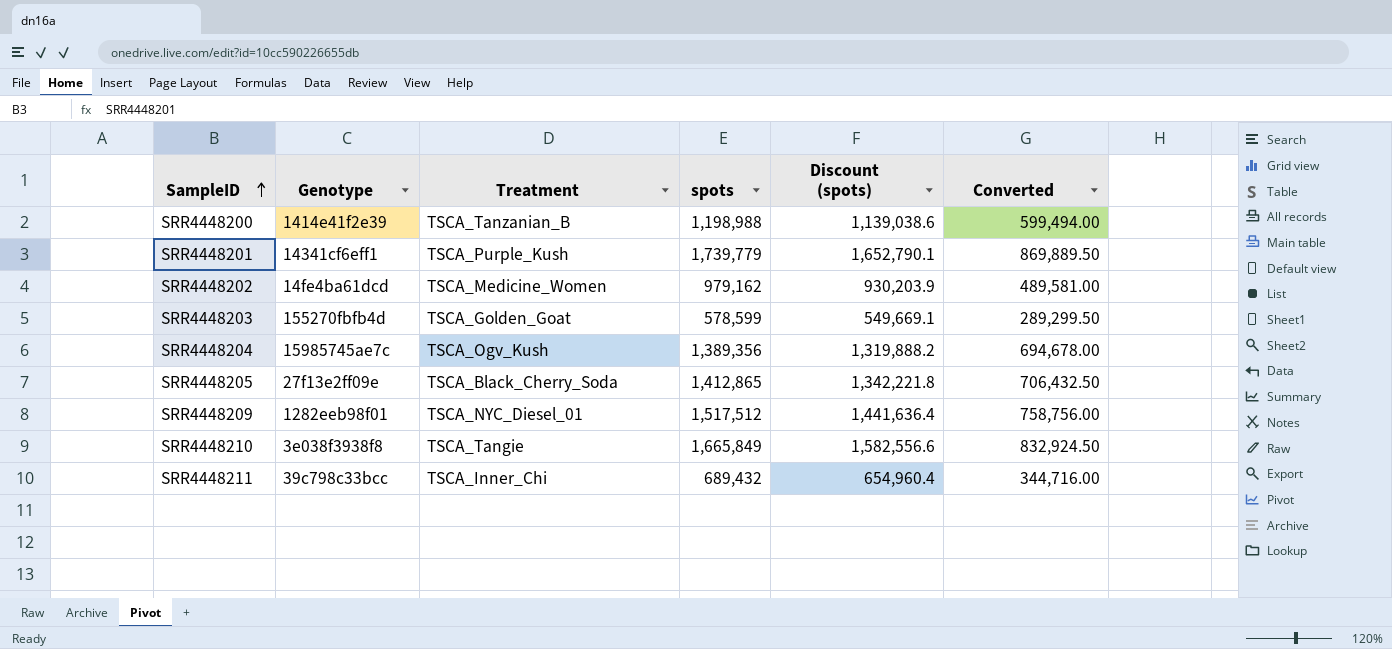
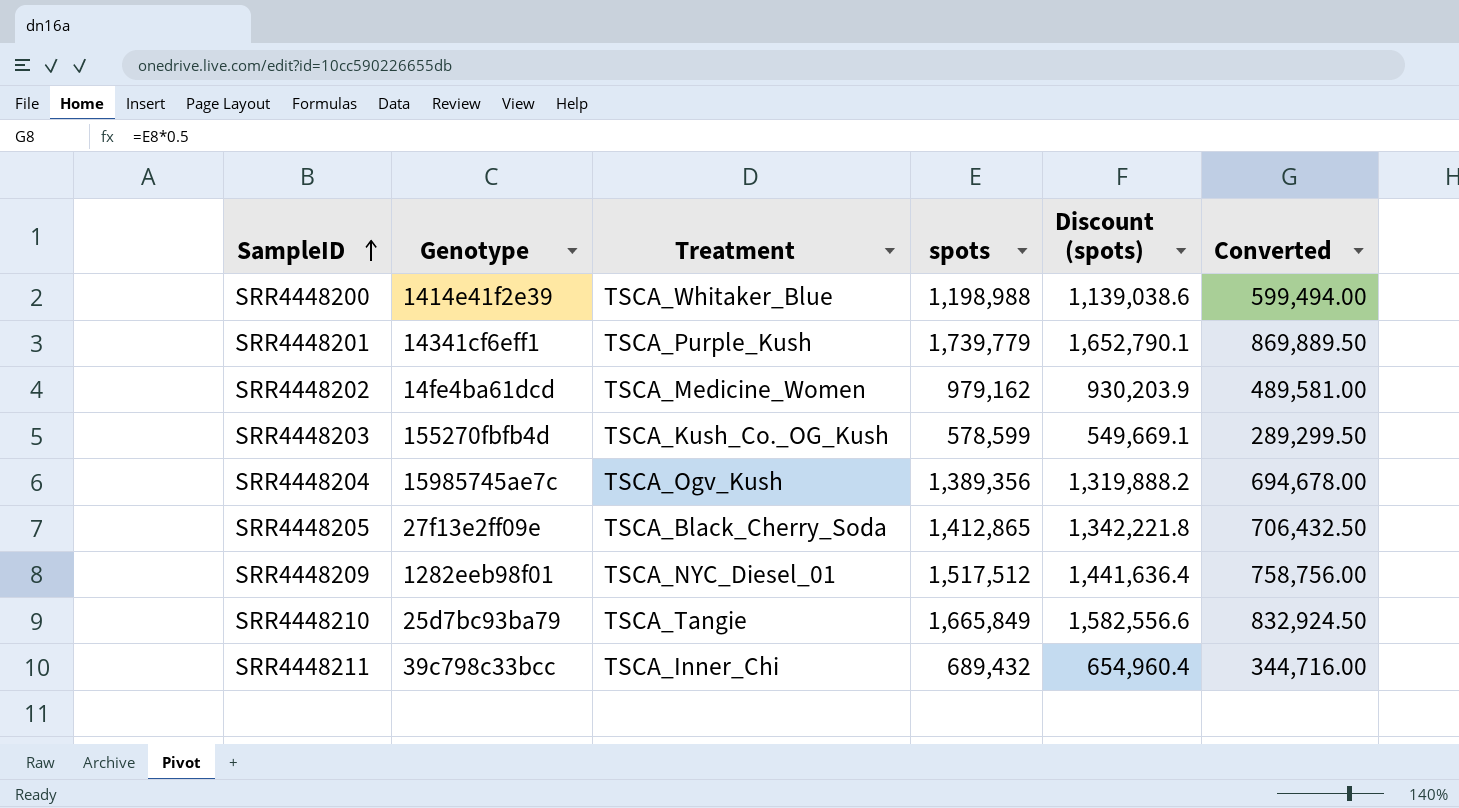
SRR4448200 | Treatment: TSCA_Tanzanian_B -> TSCA_Whitaker_Blue
SRR4448203 | Treatment: TSCA_Golden_Goat -> TSCA_Kush_Co._OG_Kush
SRR4448210 | Genotype: 3e038f3938f8 -> 25d7bc93ba79

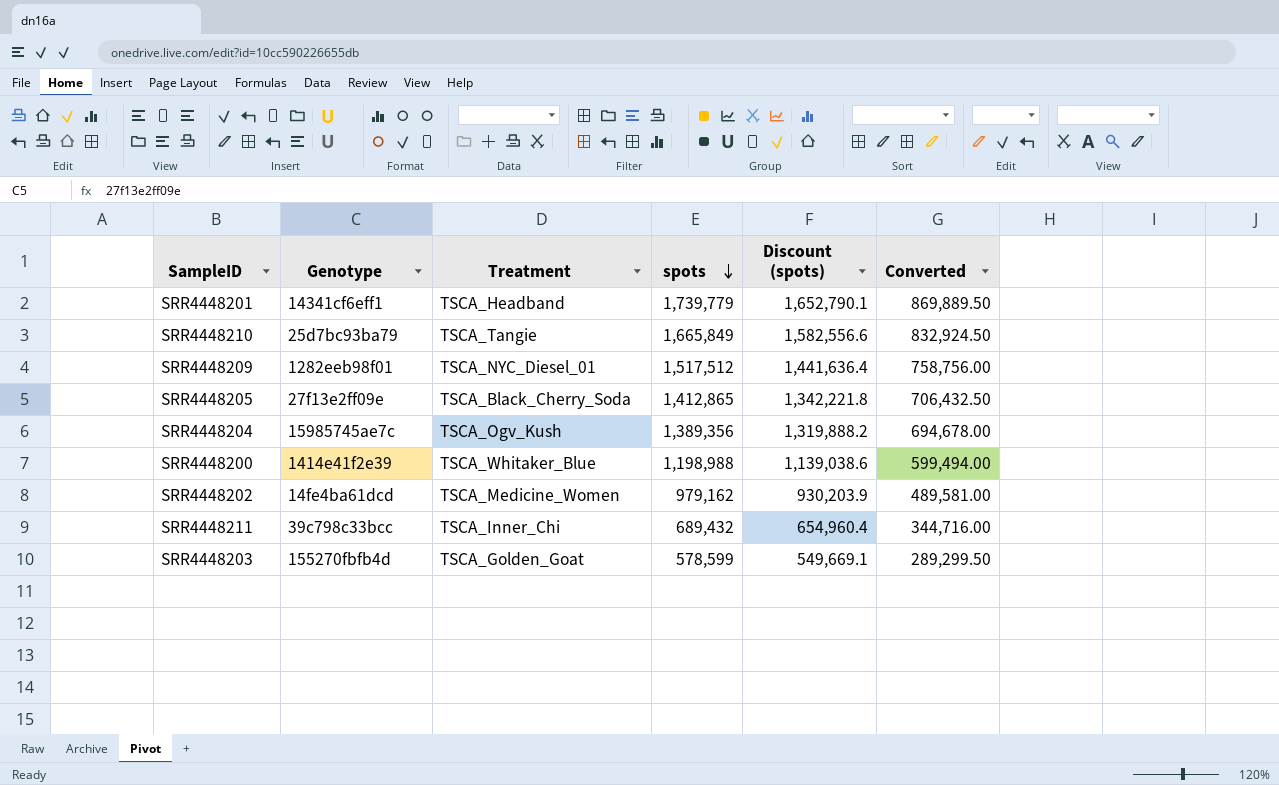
row order: SampleID ascending -> spots descending
SRR4448201 | Treatment: TSCA_Purple_Kush -> TSCA_Headband
SRR4448203 | Treatment: TSCA_Kush_Co._OG_Kush -> TSCA_Golden_Goat

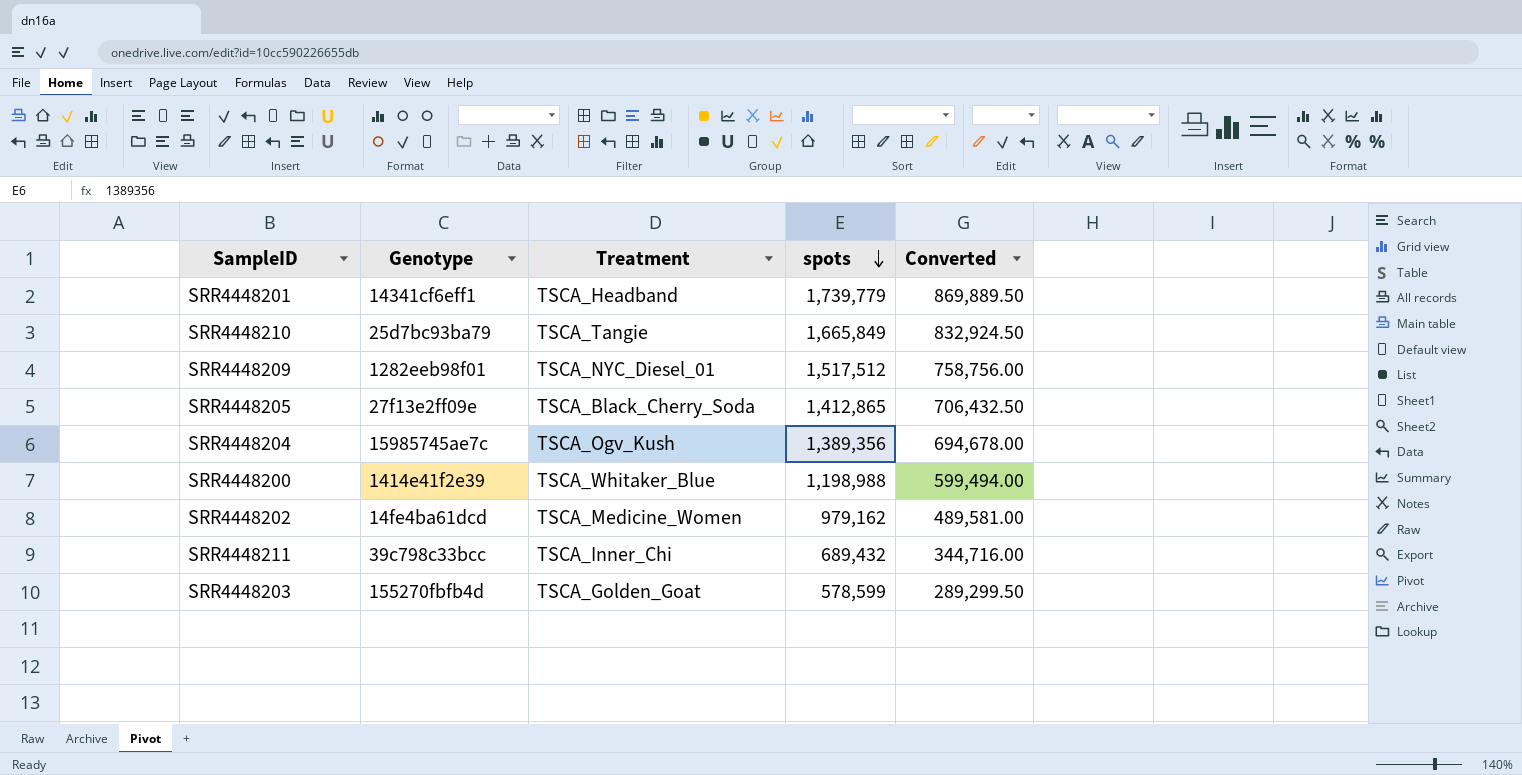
column Discount (spots) | formula: [spots] * 0.95 -> none

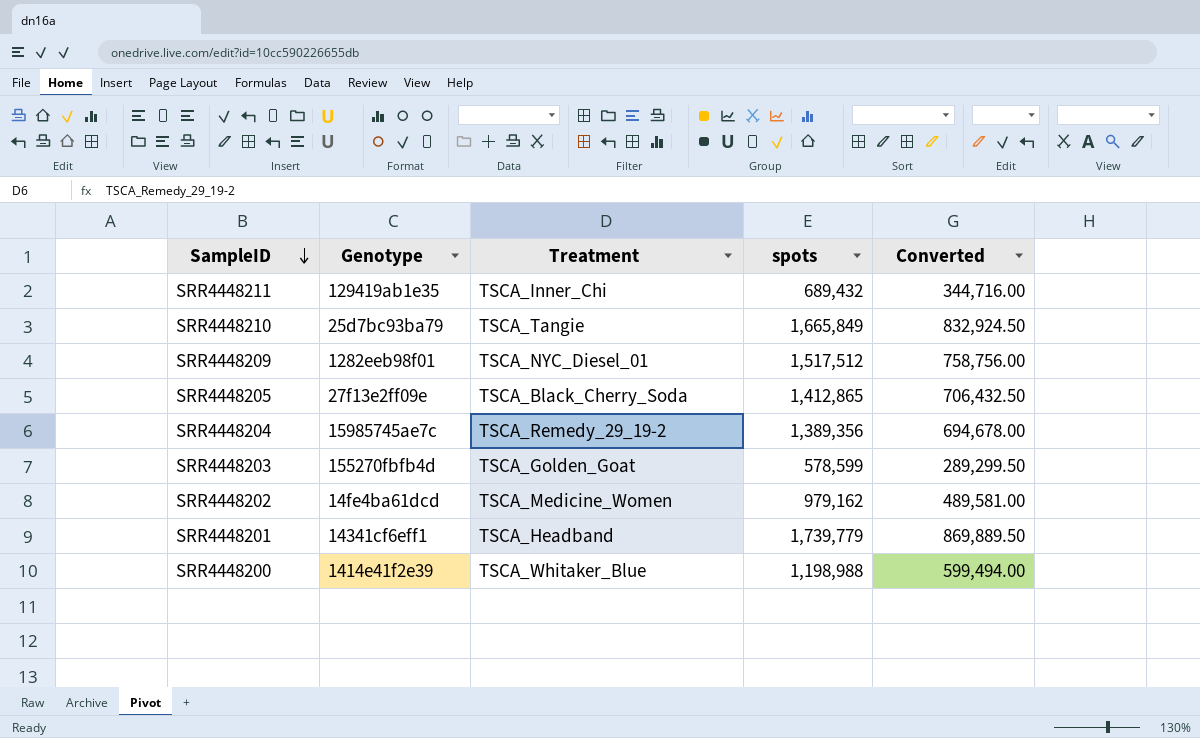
row order: spots descending -> SampleID descending
SRR4448211 | Genotype: 39c798c33bcc -> 129419ab1e35
SRR4448204 | Treatment: TSCA_Ogv_Kush -> TSCA_Remedy_29_19-2

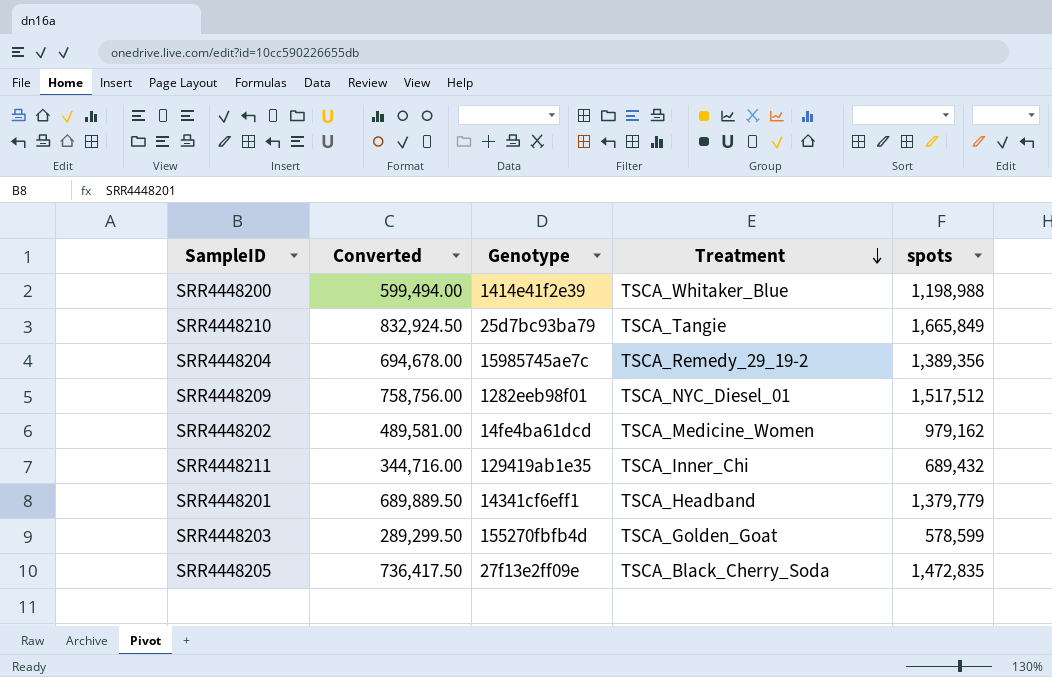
row order: SampleID descending -> Treatment descending
column Converted | position: 5 -> 2
SRR4448201 | Converted: 869,889.50 -> 689,889.50
SRR4448201 | spots: 1,739,779 -> 1,379,779
SRR4448205 | Converted: 706,432.50 -> 736,417.50
SRR4448205 | spots: 1,412,865 -> 1,472,835

